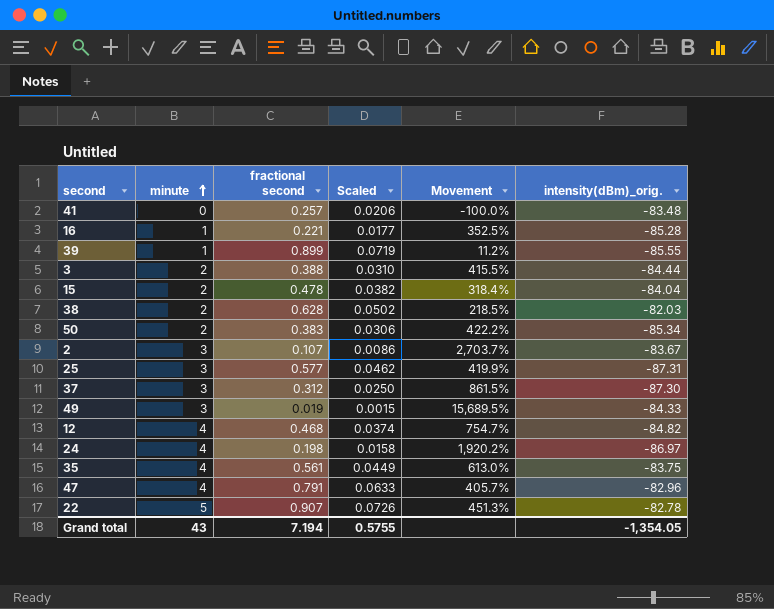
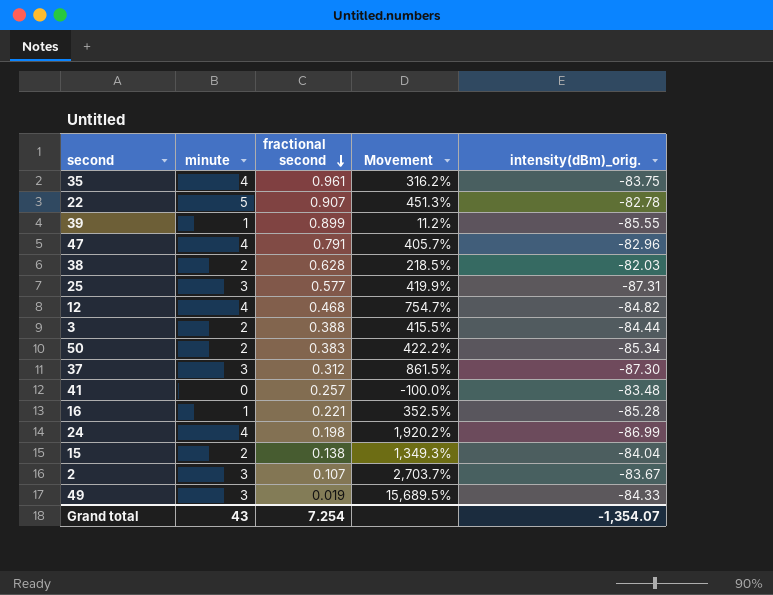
row order: minute ascending -> fractional second descending
column Scaled | formula: [fractional second] * 0.08 -> none
35 | fractional second: 0.561 -> 0.961
35 | Movement: 613.0% -> 316.2%
24 | intensity(dBm)_orig.: -86.97 -> -86.99
15 | fractional second: 0.478 -> 0.138
15 | Movement: 318.4% -> 1,349.3%
Grand total | fractional second: 7.194 -> 7.254
Grand total | intensity(dBm)_orig.: -1,354.05 -> -1,354.07

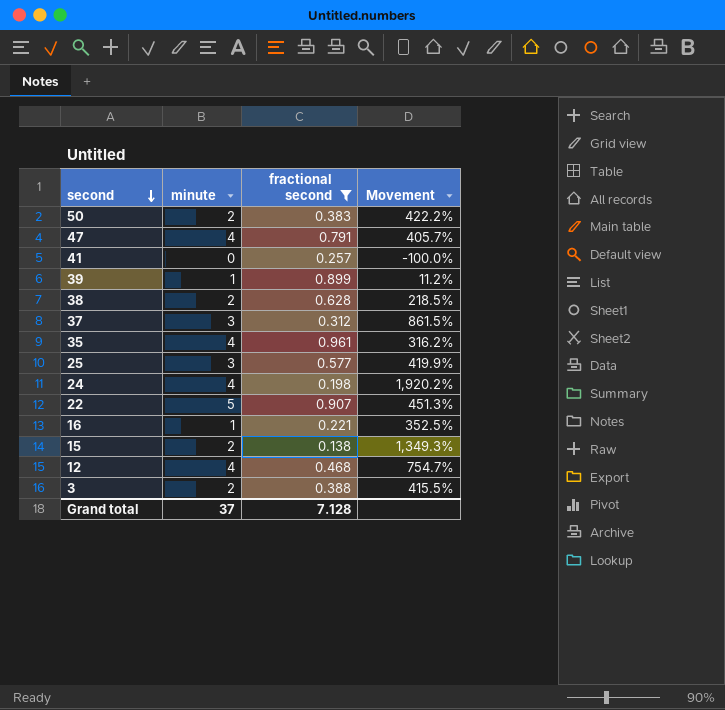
filter: none -> fractional second >= 0.138
row order: fractional second descending -> second descending
column intensity(dBm)_orig. | position: 5 -> none
Grand total | minute: 43 -> 37
Grand total | fractional second: 7.254 -> 7.128

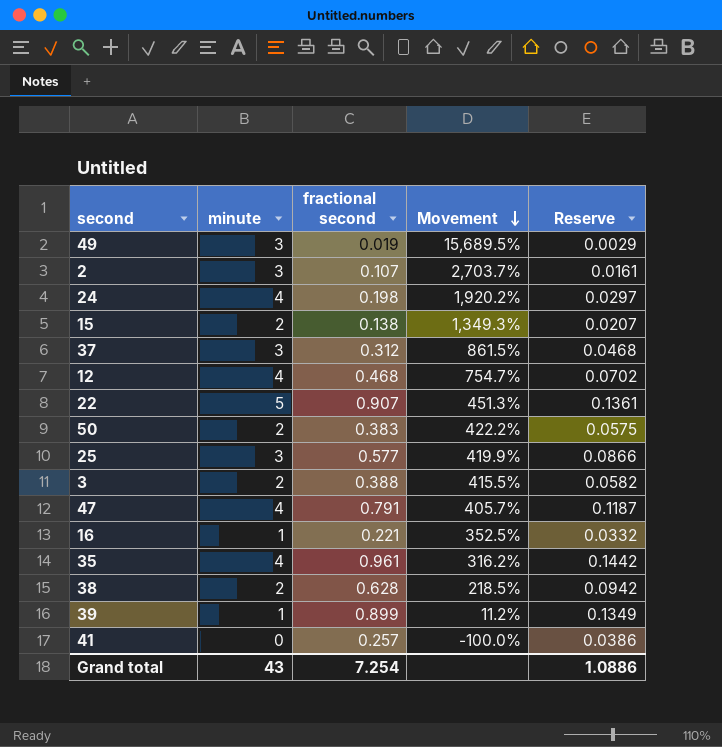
filter: fractional second >= 0.138 -> none
row order: second descending -> Movement descending
column Reserve | formula: none -> [fractional second] * 0.15
Grand total | minute: 37 -> 43
Grand total | fractional second: 7.128 -> 7.254

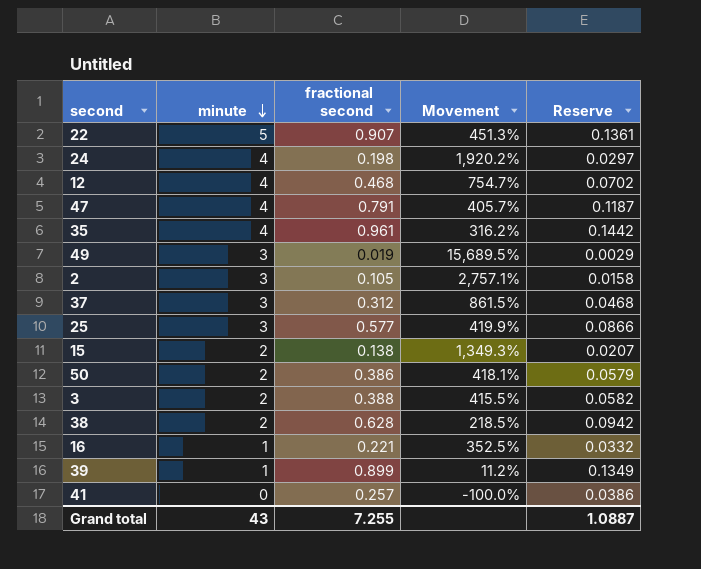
row order: Movement descending -> minute descending
2 | fractional second: 0.107 -> 0.105
2 | Movement: 2,703.7% -> 2,757.1%
2 | Reserve: 0.0161 -> 0.0158
50 | fractional second: 0.383 -> 0.386
50 | Movement: 422.2% -> 418.1%
50 | Reserve: 0.0575 -> 0.0579
Grand total | fractional second: 7.254 -> 7.255
Grand total | Reserve: 1.0886 -> 1.0887

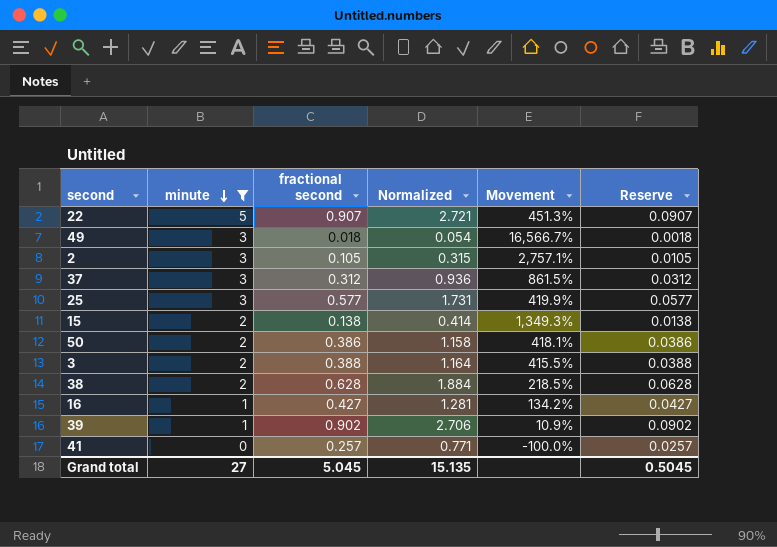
filter: none -> minute != 4
column Normalized | formula: none -> [fractional second] * 3
column Reserve | formula: [fractional second] * 0.15 -> [fractional second] * 0.1
49 | fractional second: 0.019 -> 0.018
49 | Movement: 15,689.5% -> 16,566.7%
16 | fractional second: 0.221 -> 0.427
16 | Movement: 352.5% -> 134.2%
39 | fractional second: 0.899 -> 0.902
39 | Movement: 11.2% -> 10.9%
Grand total | minute: 43 -> 27
Grand total | fractional second: 7.255 -> 5.045
Grand total | Reserve: 1.0887 -> 0.5045

